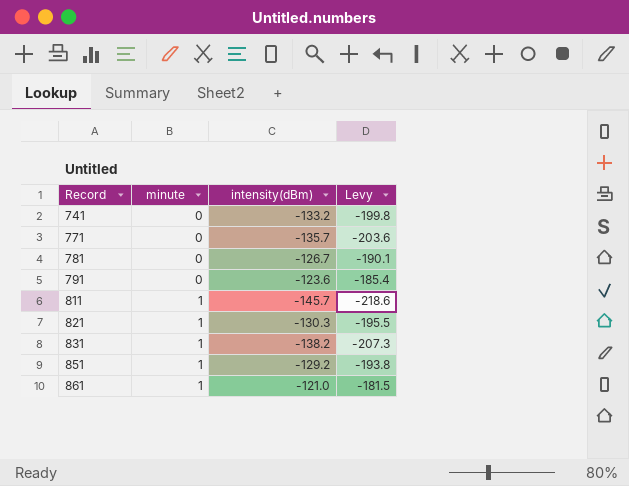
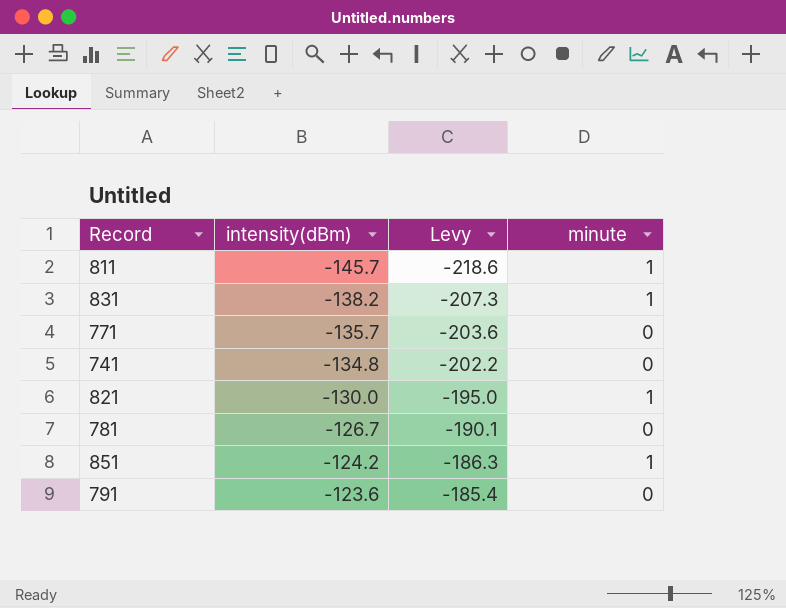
row order: Record ascending -> intensity(dBm) ascending
column minute | position: 2 -> 4
row 861: 1 | -121.0 | -181.5 -> none
741 | intensity(dBm): -133.2 -> -134.8
741 | Levy: -199.8 -> -202.2
821 | intensity(dBm): -130.3 -> -130.0
821 | Levy: -195.5 -> -195.0
851 | intensity(dBm): -129.2 -> -124.2
851 | Levy: -193.8 -> -186.3

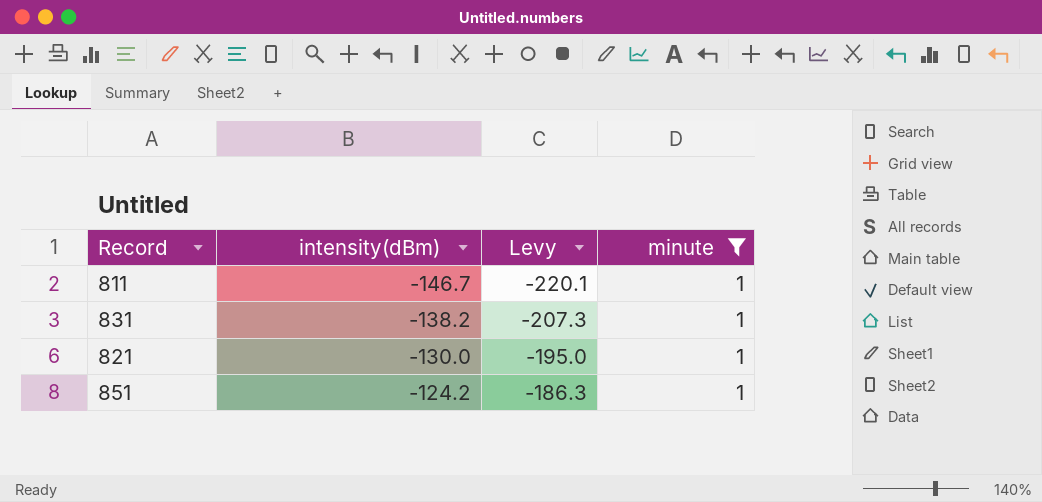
filter: none -> minute = 1
811 | intensity(dBm): -145.7 -> -146.7
811 | Levy: -218.6 -> -220.1

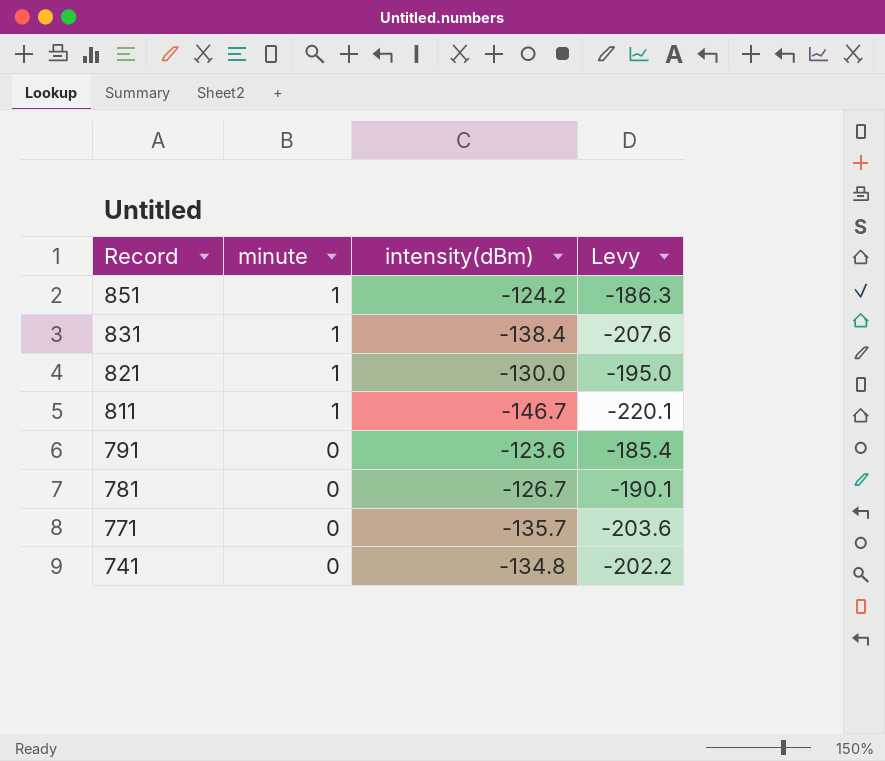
filter: minute = 1 -> none
row order: intensity(dBm) ascending -> Record descending
column minute | position: 4 -> 2
831 | intensity(dBm): -138.2 -> -138.4
831 | Levy: -207.3 -> -207.6

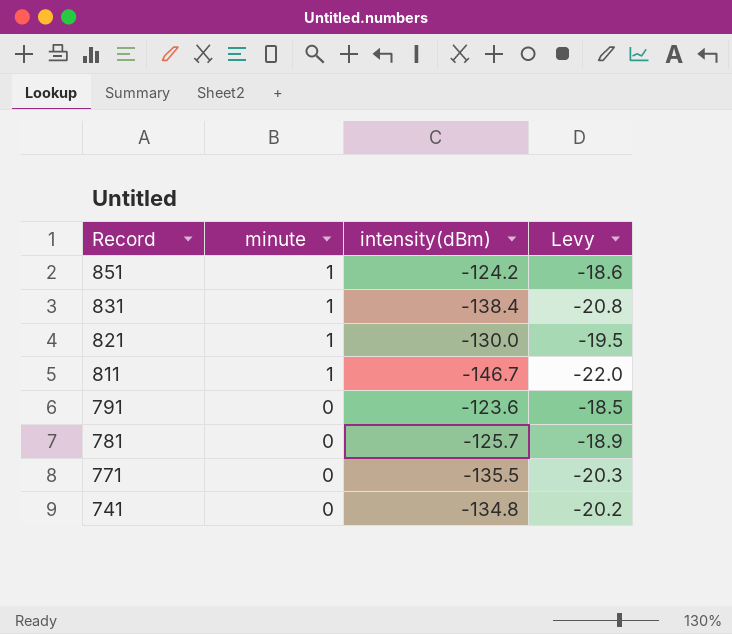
column Levy | formula: [intensity(dBm)] * 1.5 -> [intensity(dBm)] * 0.15
781 | intensity(dBm): -126.7 -> -125.7
771 | intensity(dBm): -135.7 -> -135.5

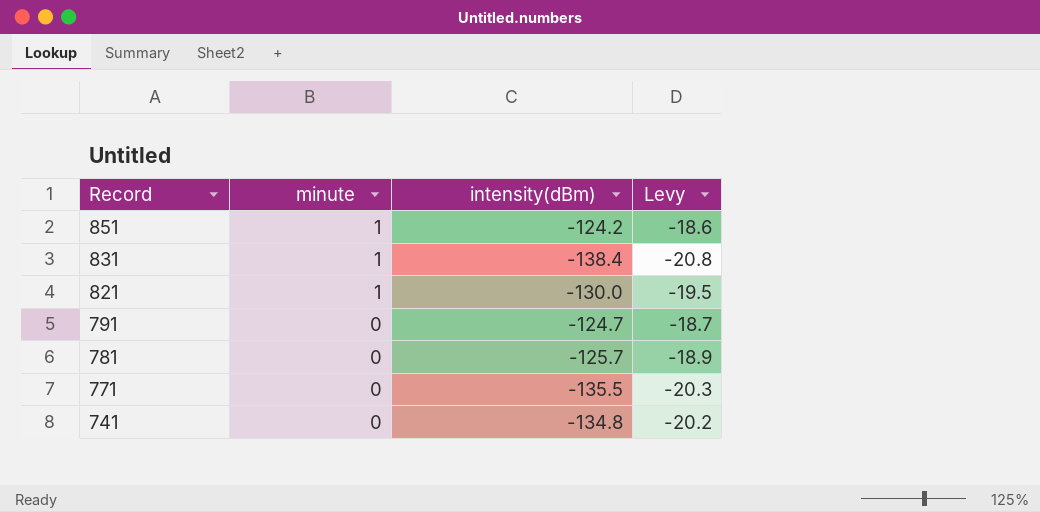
row 811: 1 | -146.7 | -22.0 -> none
791 | intensity(dBm): -123.6 -> -124.7
791 | Levy: -18.5 -> -18.7

